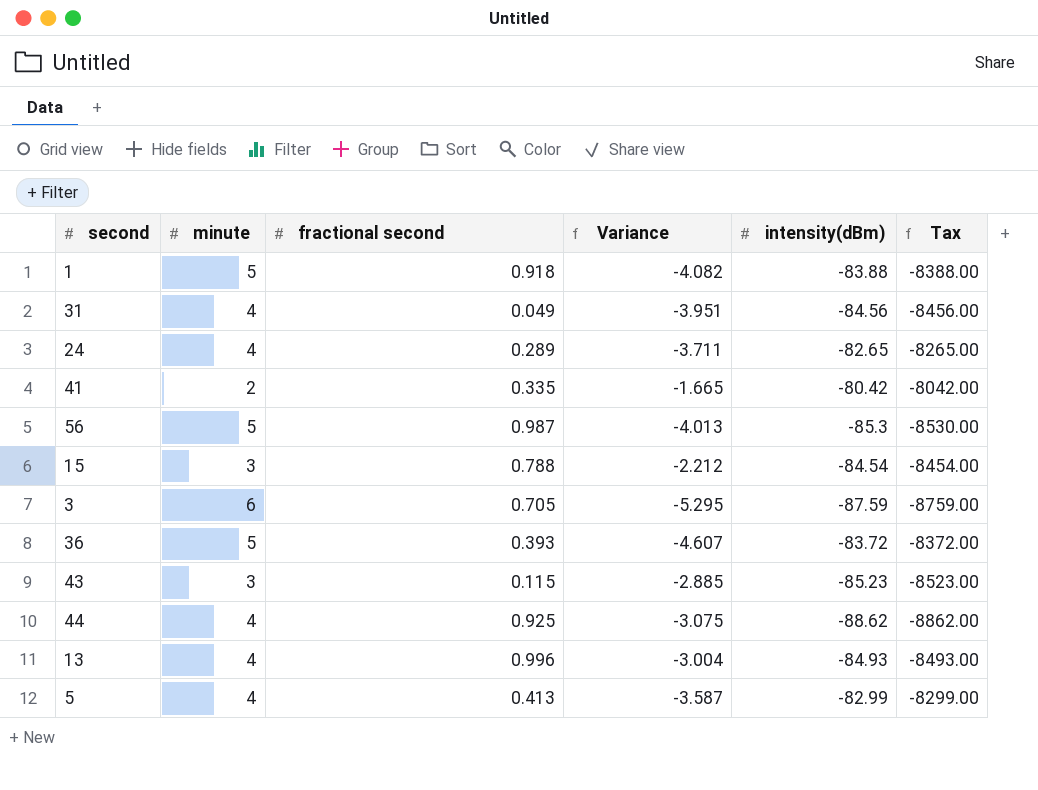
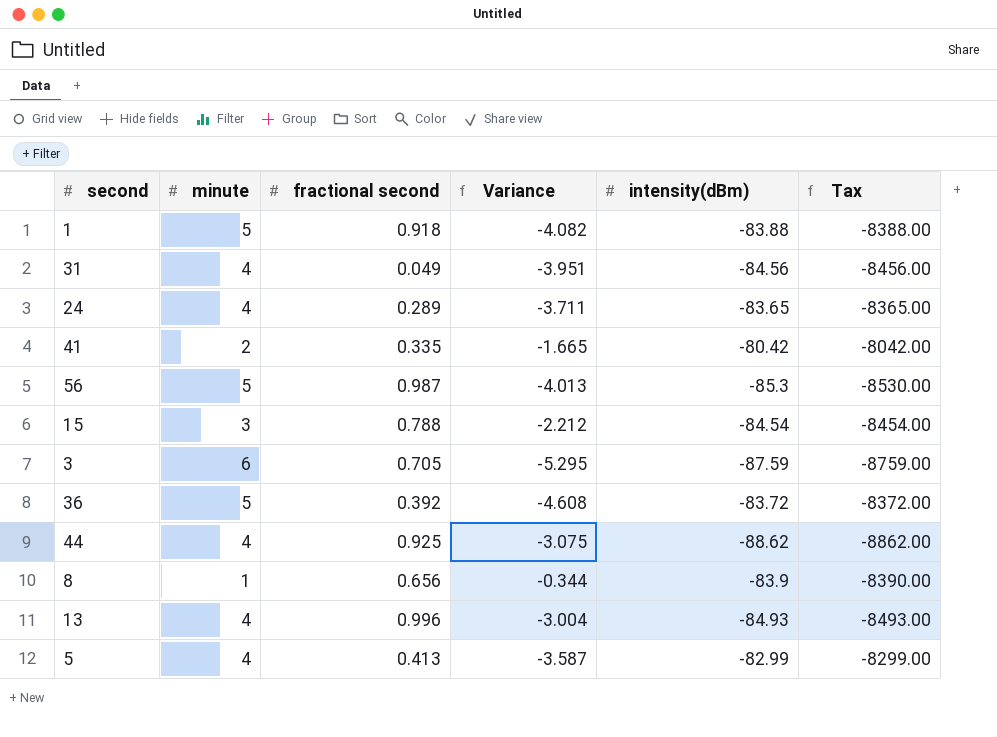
row 43: 3 | 0.115 | -2.885 | -85.23 | -8523.00 -> none
24 | intensity(dBm): -82.65 -> -83.65
24 | Tax: -8265.00 -> -8365.00
36 | fractional second: 0.393 -> 0.392
36 | Variance: -4.607 -> -4.608
row 8: none -> 1 | 0.656 | -0.344 | -83.9 | -8390.00

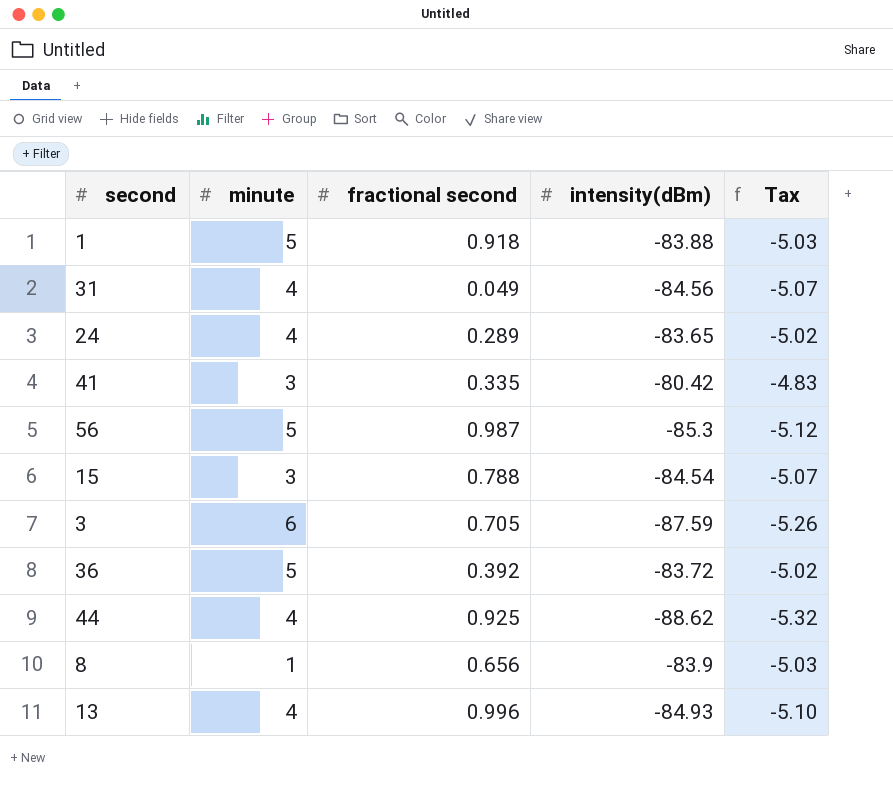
column Variance | formula: [fractional second] - [minute] -> none
column Tax | formula: [intensity(dBm)] * 100 -> [intensity(dBm)] * 0.06
row 5: 4 | 0.413 | -3.587 | -82.99 | -8299.00 -> none
41 | minute: 2 -> 3

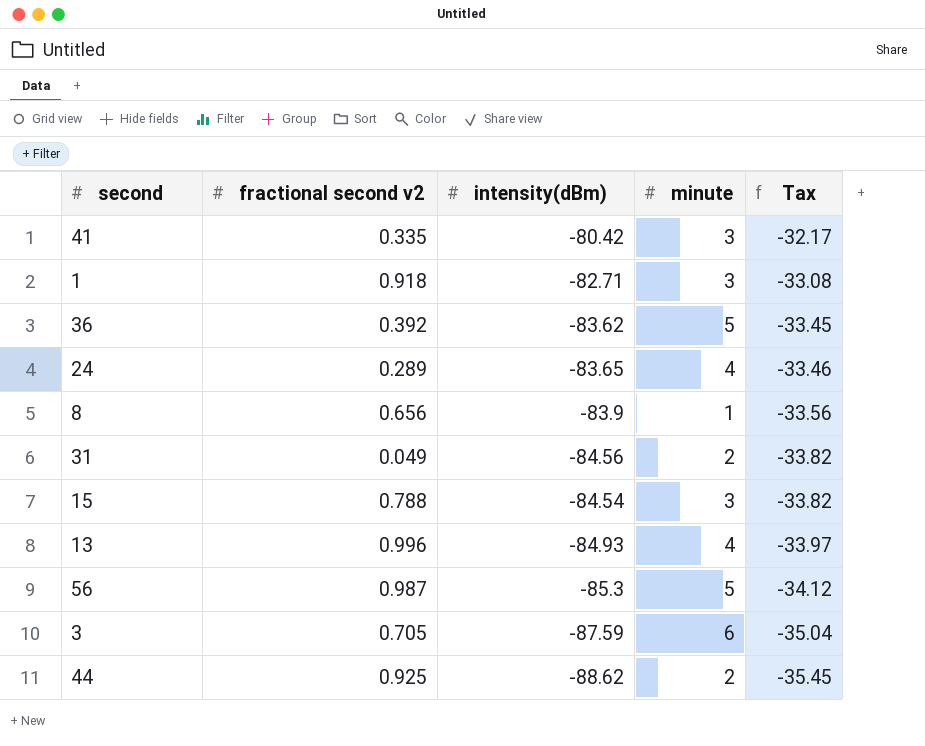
row order: none -> Tax descending
column name: fractional second -> fractional second v2
column minute | position: 2 -> 4
column Tax | formula: [intensity(dBm)] * 0.06 -> [intensity(dBm)] * 0.4
1 | intensity(dBm): -83.88 -> -82.71
1 | minute: 5 -> 3
36 | intensity(dBm): -83.72 -> -83.62
31 | minute: 4 -> 2
44 | minute: 4 -> 2

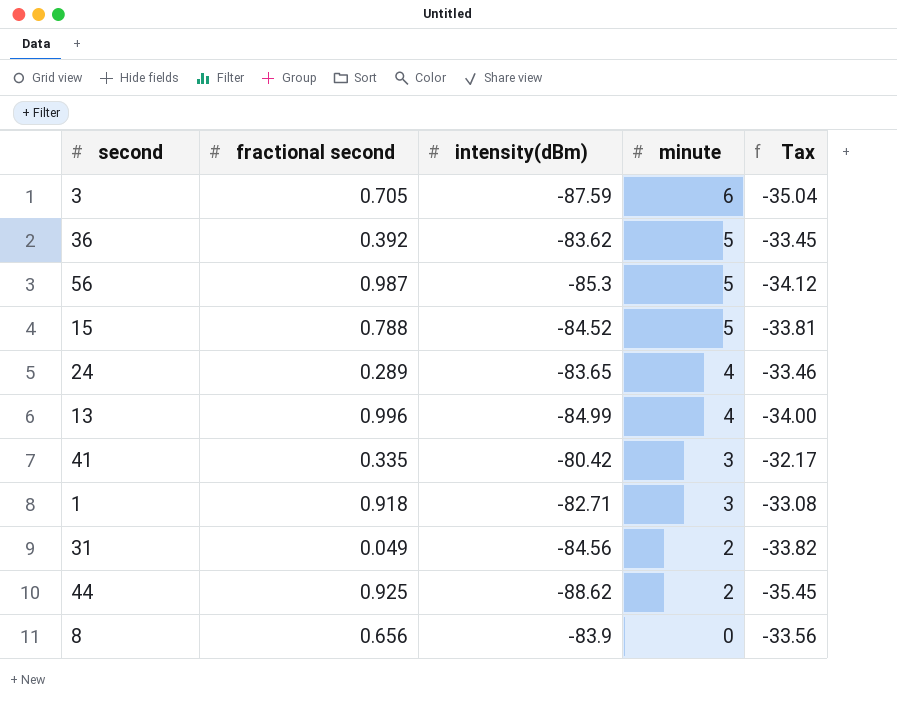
row order: Tax descending -> minute descending
column name: fractional second v2 -> fractional second
15 | intensity(dBm): -84.54 -> -84.52
15 | minute: 3 -> 5
15 | Tax: -33.82 -> -33.81
13 | intensity(dBm): -84.93 -> -84.99
13 | Tax: -33.97 -> -34.00
8 | minute: 1 -> 0

